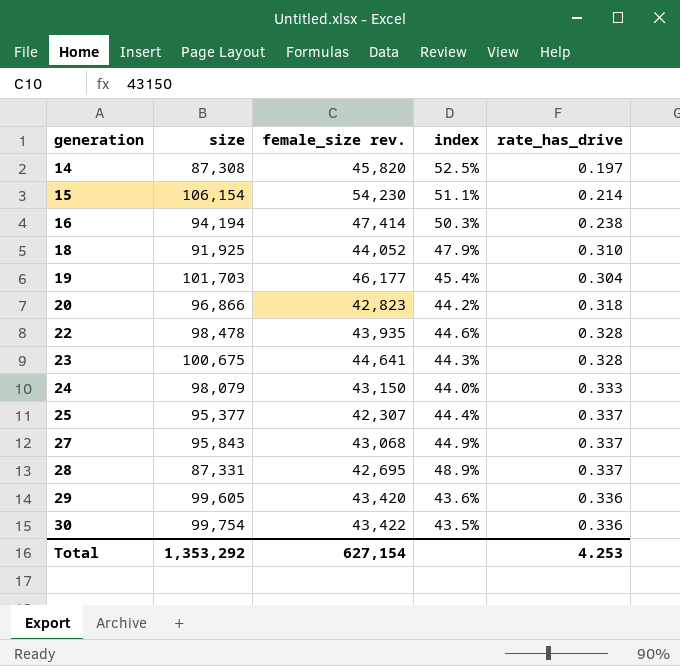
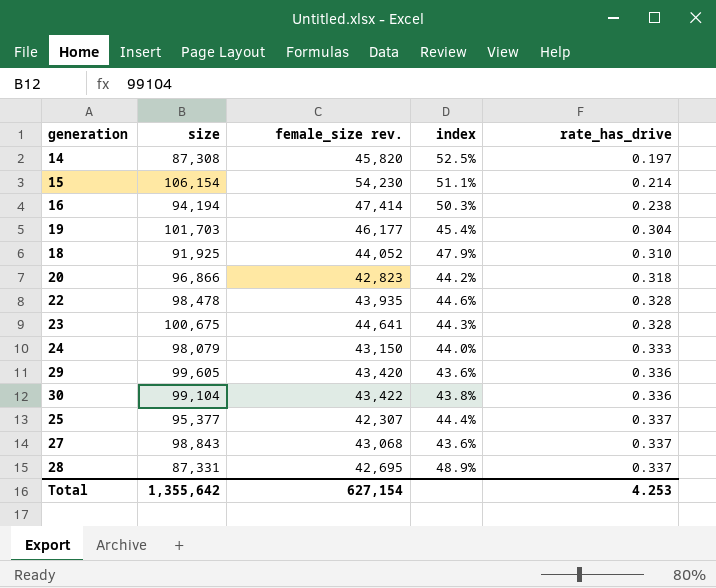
row order: generation ascending -> rate_has_drive ascending
30 | size: 99,754 -> 99,104
30 | index: 43.5% -> 43.8%
27 | size: 95,843 -> 98,843
27 | index: 44.9% -> 43.6%
Total | size: 1,353,292 -> 1,355,642

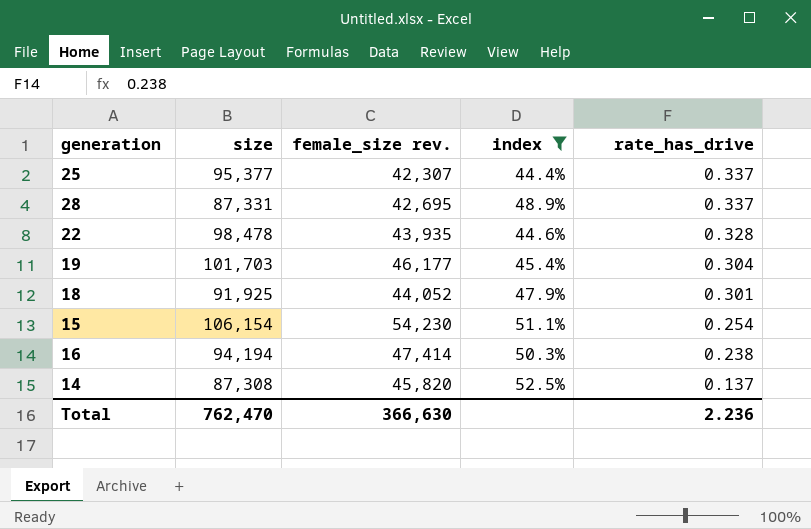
filter: none -> index >= 44.4%
row order: rate_has_drive ascending -> rate_has_drive descending
18 | rate_has_drive: 0.310 -> 0.301
15 | rate_has_drive: 0.214 -> 0.254
14 | rate_has_drive: 0.197 -> 0.137
Total | size: 1,355,642 -> 762,470
Total | female_size rev.: 627,154 -> 366,630
Total | rate_has_drive: 4.253 -> 2.236

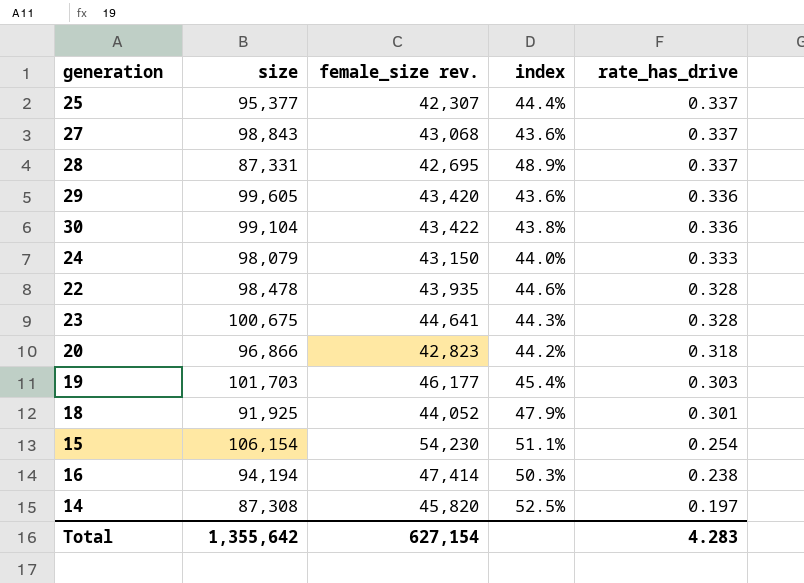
filter: index >= 44.4% -> none
19 | rate_has_drive: 0.304 -> 0.303
14 | rate_has_drive: 0.137 -> 0.197
Total | size: 762,470 -> 1,355,642
Total | female_size rev.: 366,630 -> 627,154
Total | rate_has_drive: 2.236 -> 4.283

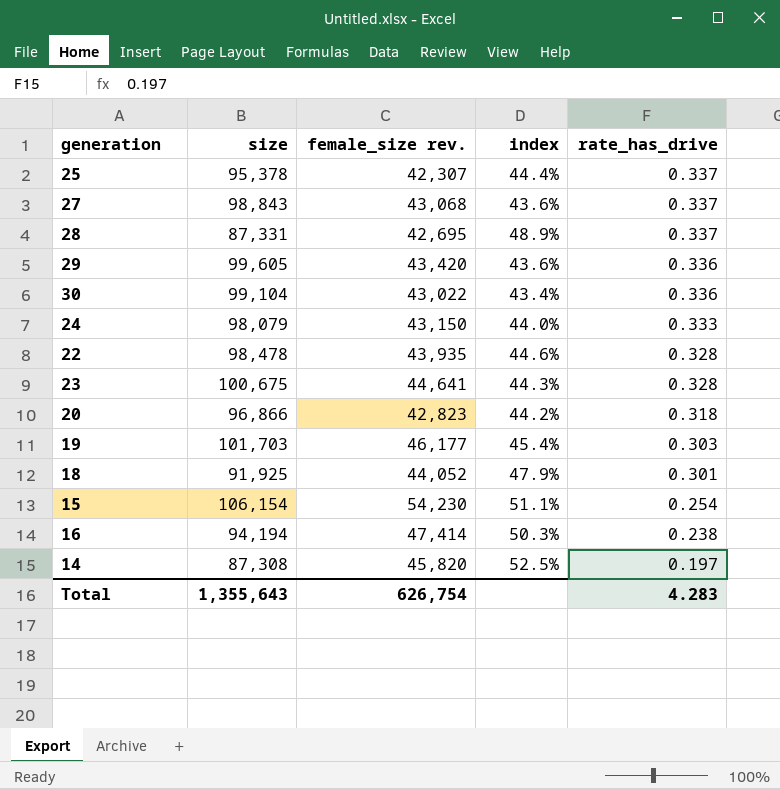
25 | size: 95,377 -> 95,378
30 | female_size rev.: 43,422 -> 43,022
30 | index: 43.8% -> 43.4%
Total | size: 1,355,642 -> 1,355,643
Total | female_size rev.: 627,154 -> 626,754

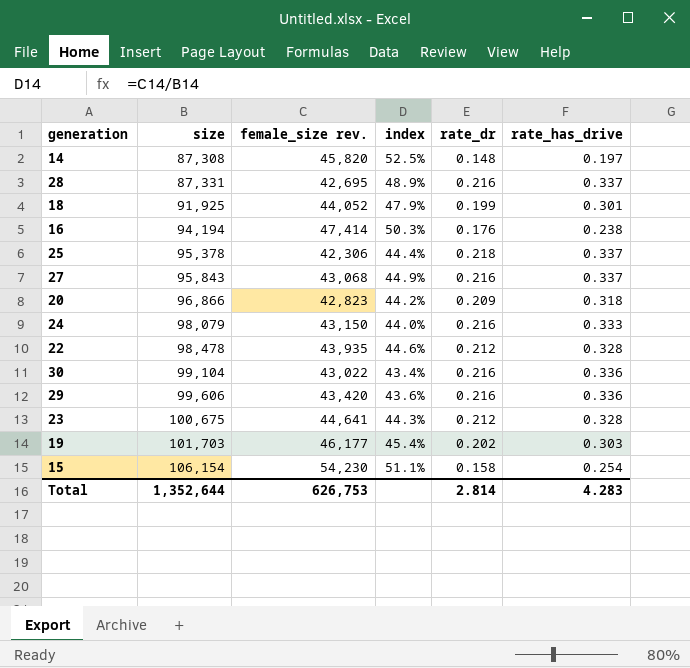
row order: rate_has_drive descending -> size ascending
column rate_dr | position: none -> 5
25 | female_size rev.: 42,307 -> 42,306
27 | size: 98,843 -> 95,843
27 | index: 43.6% -> 44.9%
29 | size: 99,605 -> 99,606
Total | size: 1,355,643 -> 1,352,644
Total | female_size rev.: 626,754 -> 626,753

